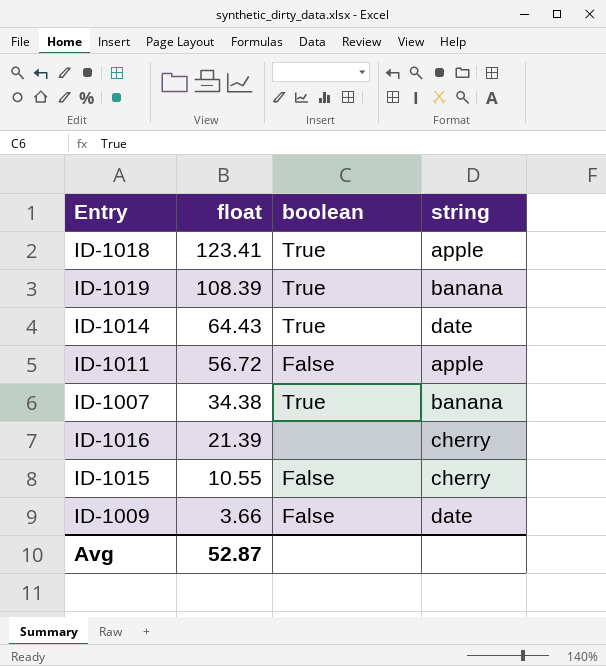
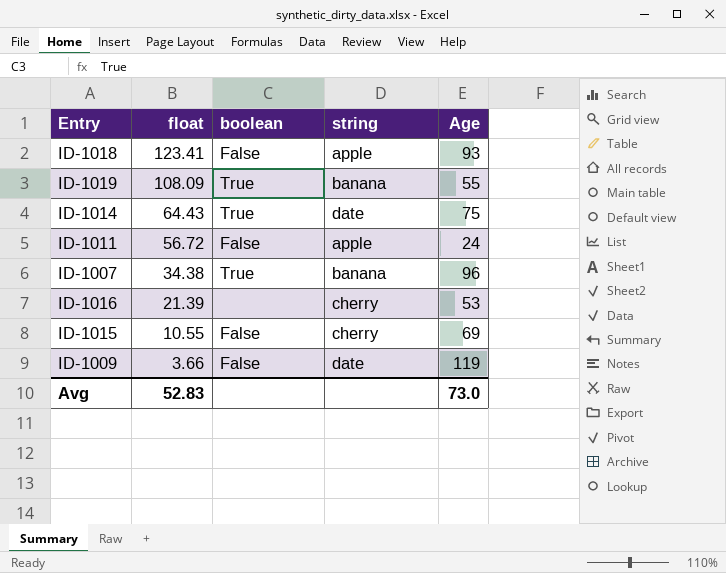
column Age | position: none -> 5
ID-1018 | boolean: True -> False
ID-1019 | float: 108.39 -> 108.09
Avg | float: 52.87 -> 52.83

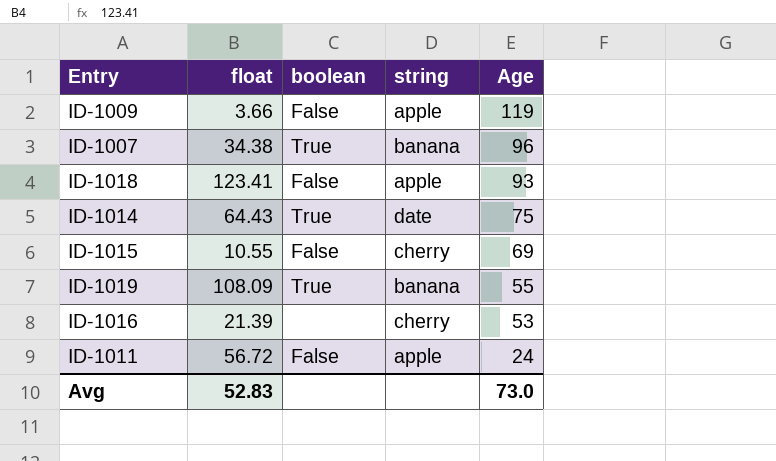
row order: float descending -> Age descending
ID-1009 | string: date -> apple

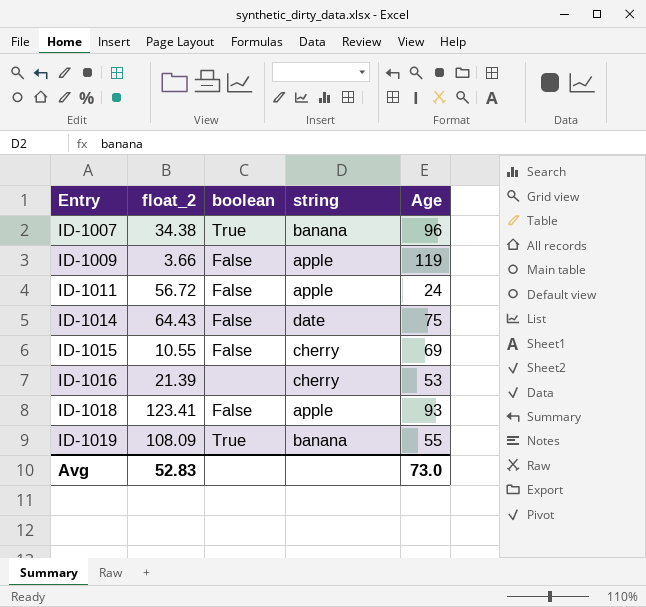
row order: Age descending -> Entry ascending
column name: float -> float_2
ID-1014 | boolean: True -> False

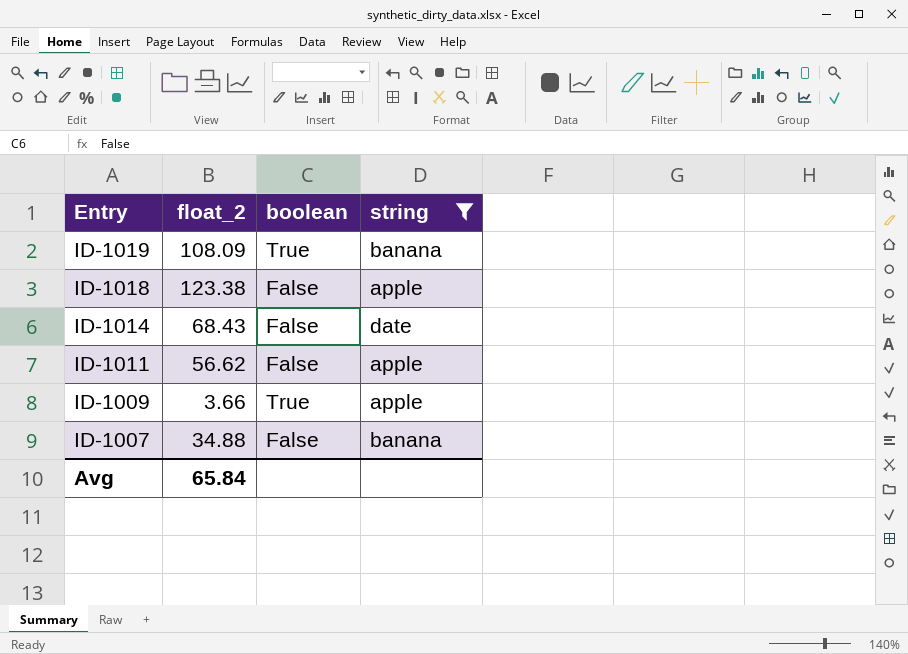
filter: none -> string != cherry
row order: Entry ascending -> Entry descending
column Age | position: 5 -> none
ID-1018 | float_2: 123.41 -> 123.38
ID-1014 | float_2: 64.43 -> 68.43
ID-1011 | float_2: 56.72 -> 56.62
ID-1009 | boolean: False -> True
ID-1007 | float_2: 34.38 -> 34.88
ID-1007 | boolean: True -> False
Avg | float_2: 52.83 -> 65.84

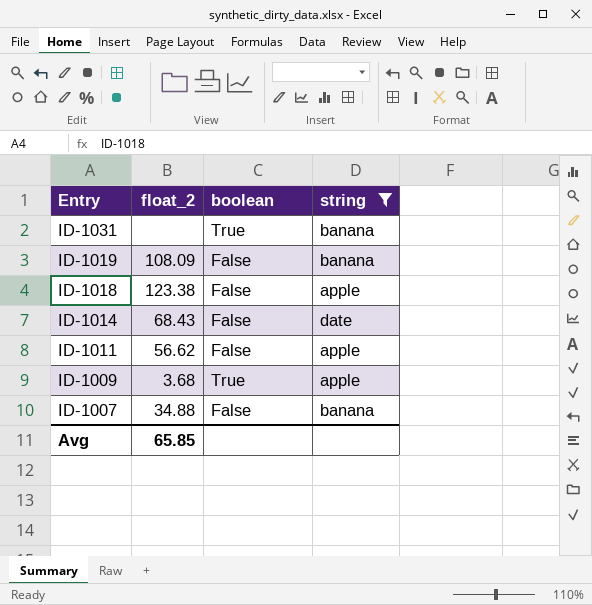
row ID-1031: none -> none | True | banana
ID-1019 | boolean: True -> False
ID-1009 | float_2: 3.66 -> 3.68
Avg | float_2: 65.84 -> 65.85

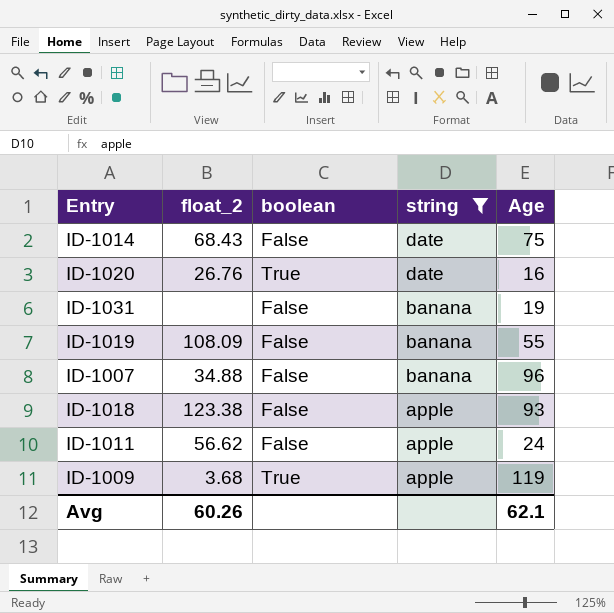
row order: Entry descending -> string descending
column Age | position: none -> 5
row ID-1020: none -> 26.76 | True | date | 16
ID-1031 | boolean: True -> False
Avg | float_2: 65.85 -> 60.26

